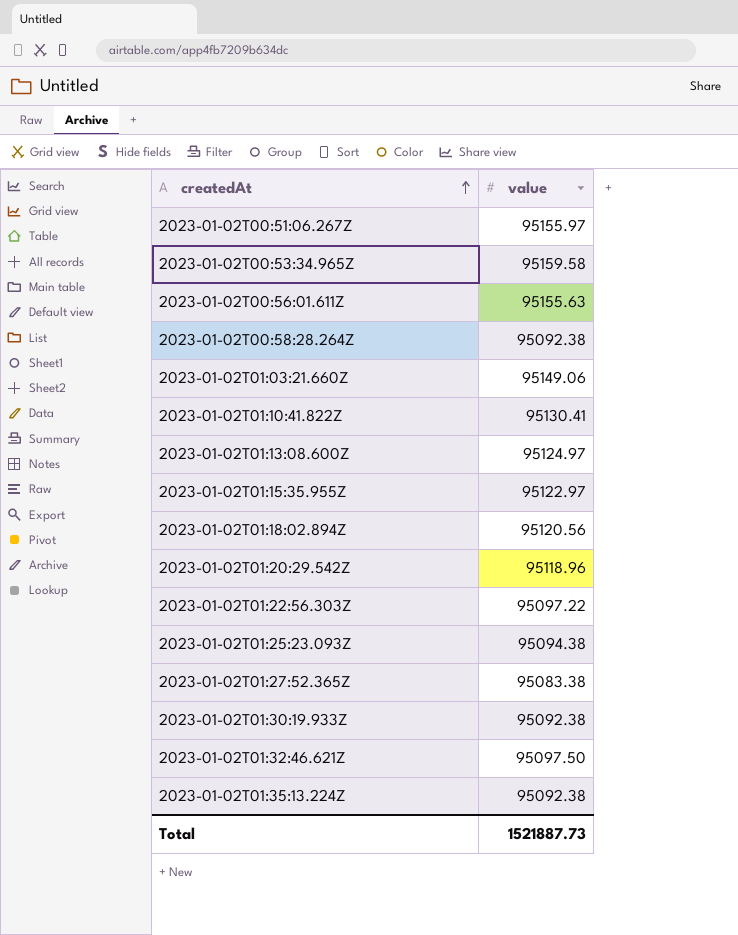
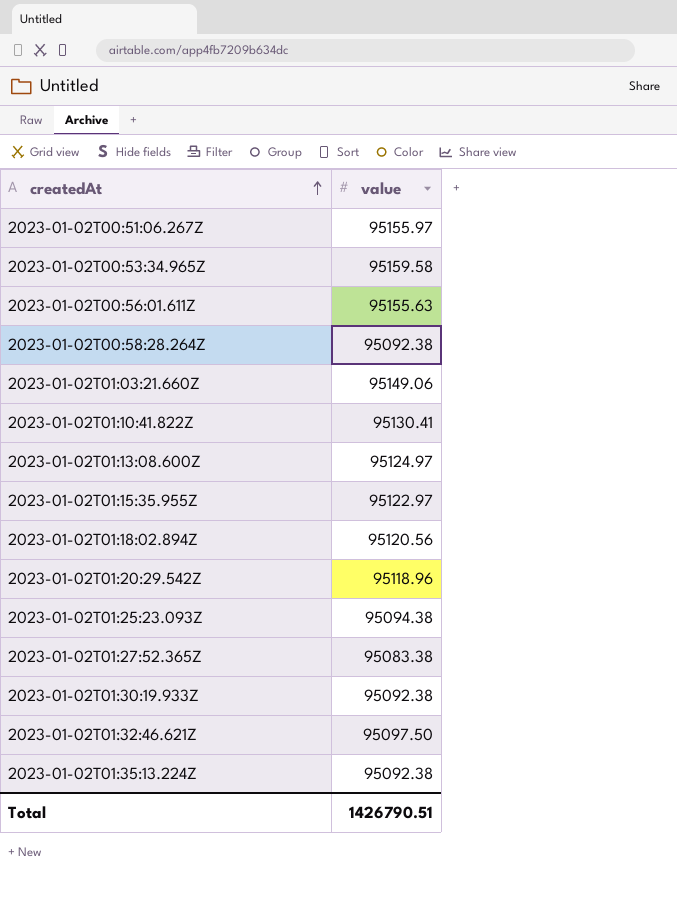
row 2023-01-02T01:22:56.303Z: 95097.22 -> none
Total | value: 1521887.73 -> 1426790.51

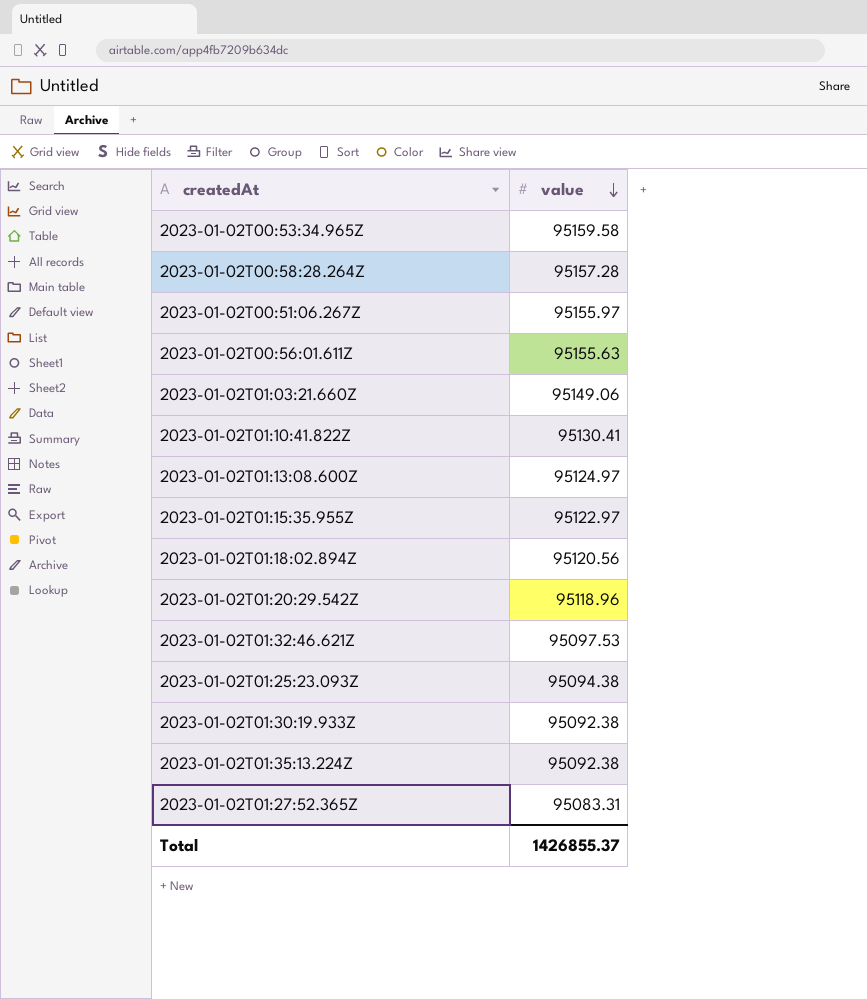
row order: createdAt ascending -> value descending
2023-01-02T00:58:28.264Z | value: 95092.38 -> 95157.28
2023-01-02T01:32:46.621Z | value: 95097.50 -> 95097.53
2023-01-02T01:27:52.365Z | value: 95083.38 -> 95083.31
Total | value: 1426790.51 -> 1426855.37

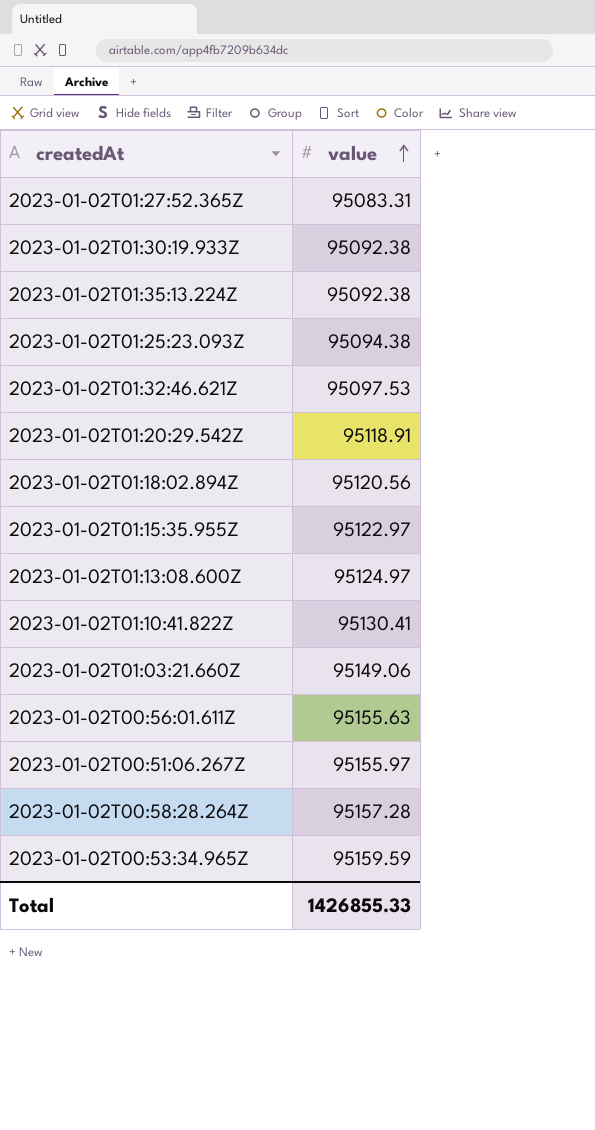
row order: value descending -> value ascending
2023-01-02T01:20:29.542Z | value: 95118.96 -> 95118.91
2023-01-02T00:53:34.965Z | value: 95159.58 -> 95159.59
Total | value: 1426855.37 -> 1426855.33

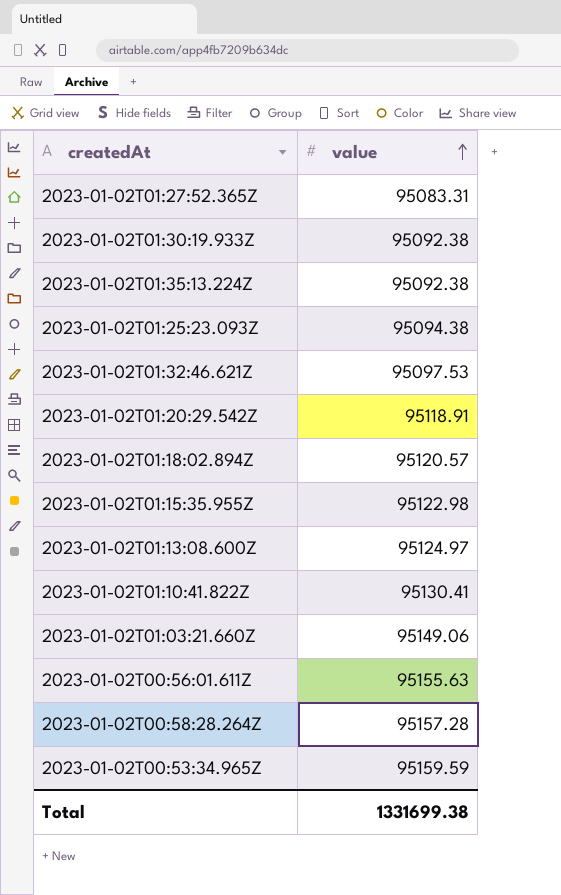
row 2023-01-02T00:51:06.267Z: 95155.97 -> none
2023-01-02T01:18:02.894Z | value: 95120.56 -> 95120.57
2023-01-02T01:15:35.955Z | value: 95122.97 -> 95122.98
Total | value: 1426855.33 -> 1331699.38

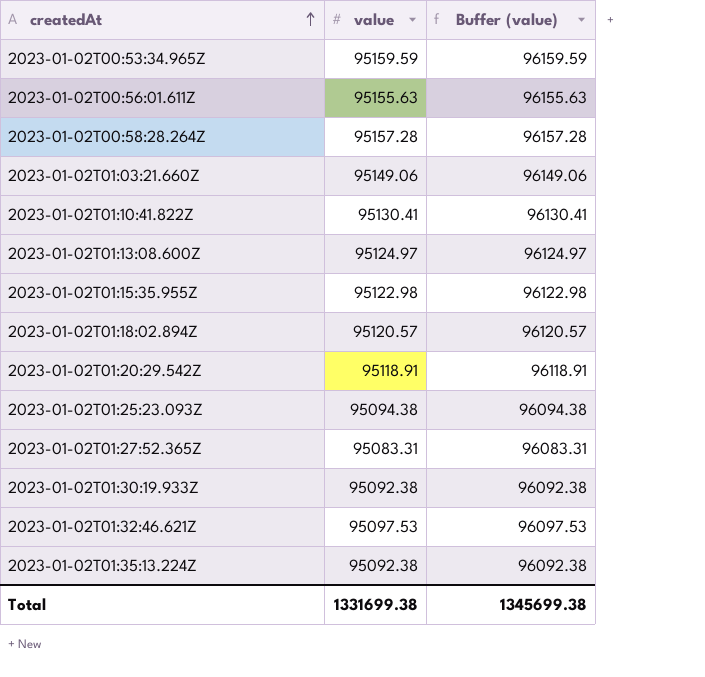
row order: value ascending -> createdAt ascending
column Buffer (value) | formula: none -> [value] + 1000

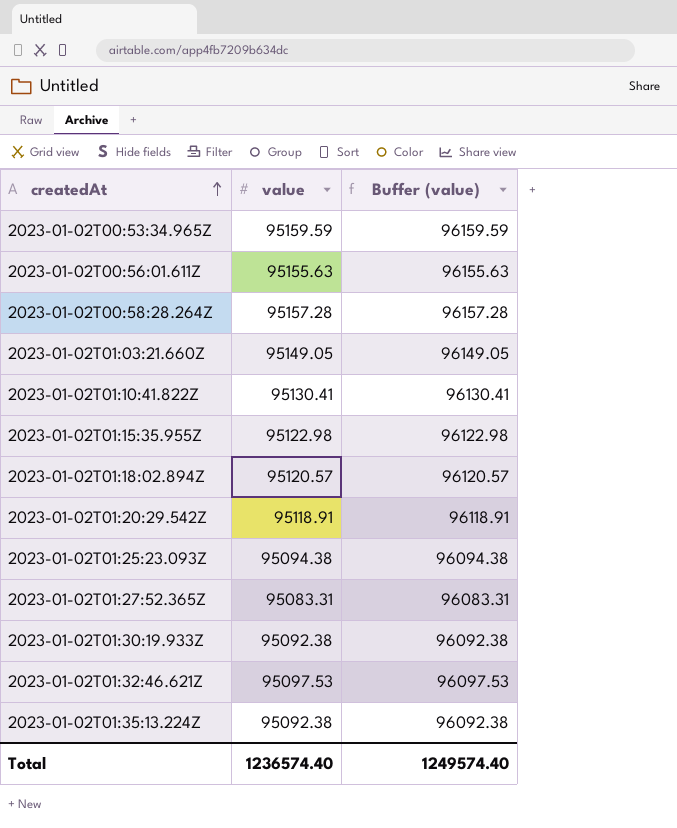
row 2023-01-02T01:13:08.600Z: 95124.97 | 96124.97 -> none
2023-01-02T01:03:21.660Z | value: 95149.06 -> 95149.05
2023-01-02T01:03:21.660Z | Buffer (value): 96149.06 -> 96149.05
Total | value: 1331699.38 -> 1236574.40
Total | Buffer (value): 1345699.38 -> 1249574.40

